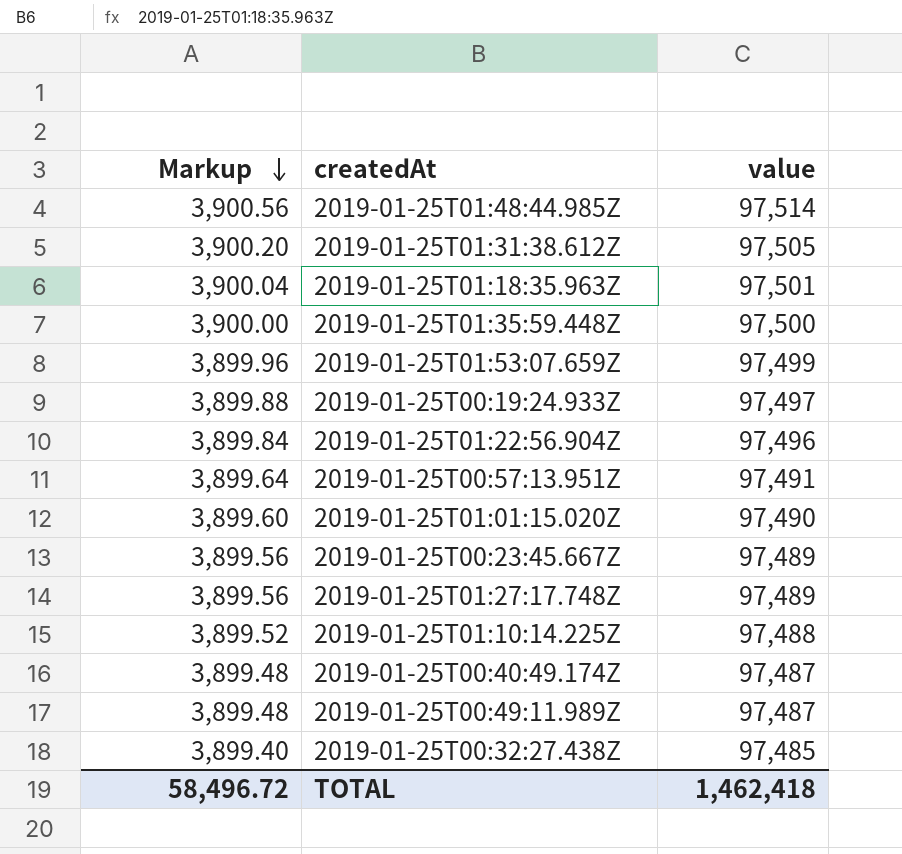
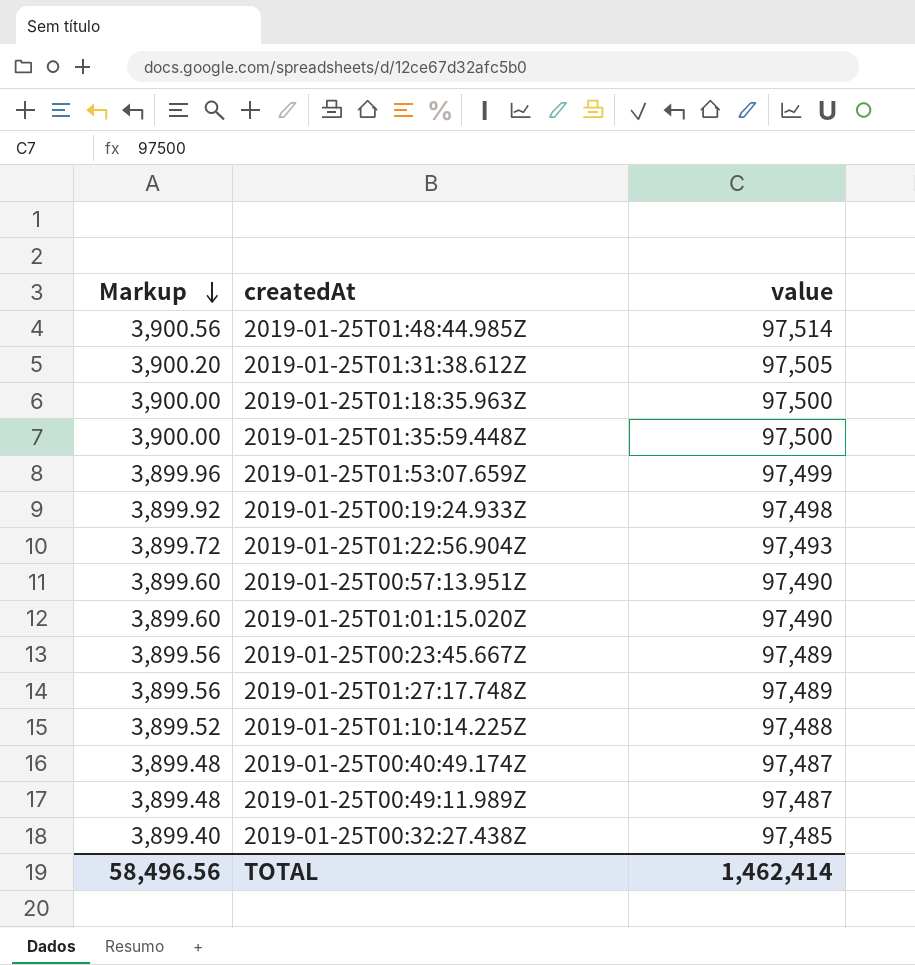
2019-01-25T01:18:35.963Z | Markup: 3,900.04 -> 3,900.00
2019-01-25T01:18:35.963Z | value: 97,501 -> 97,500
2019-01-25T00:19:24.933Z | Markup: 3,899.88 -> 3,899.92
2019-01-25T00:19:24.933Z | value: 97,497 -> 97,498
2019-01-25T01:22:56.904Z | Markup: 3,899.84 -> 3,899.72
2019-01-25T01:22:56.904Z | value: 97,496 -> 97,493
2019-01-25T00:57:13.951Z | Markup: 3,899.64 -> 3,899.60
2019-01-25T00:57:13.951Z | value: 97,491 -> 97,490
TOTAL | Markup: 58,496.72 -> 58,496.56
TOTAL | value: 1,462,418 -> 1,462,414

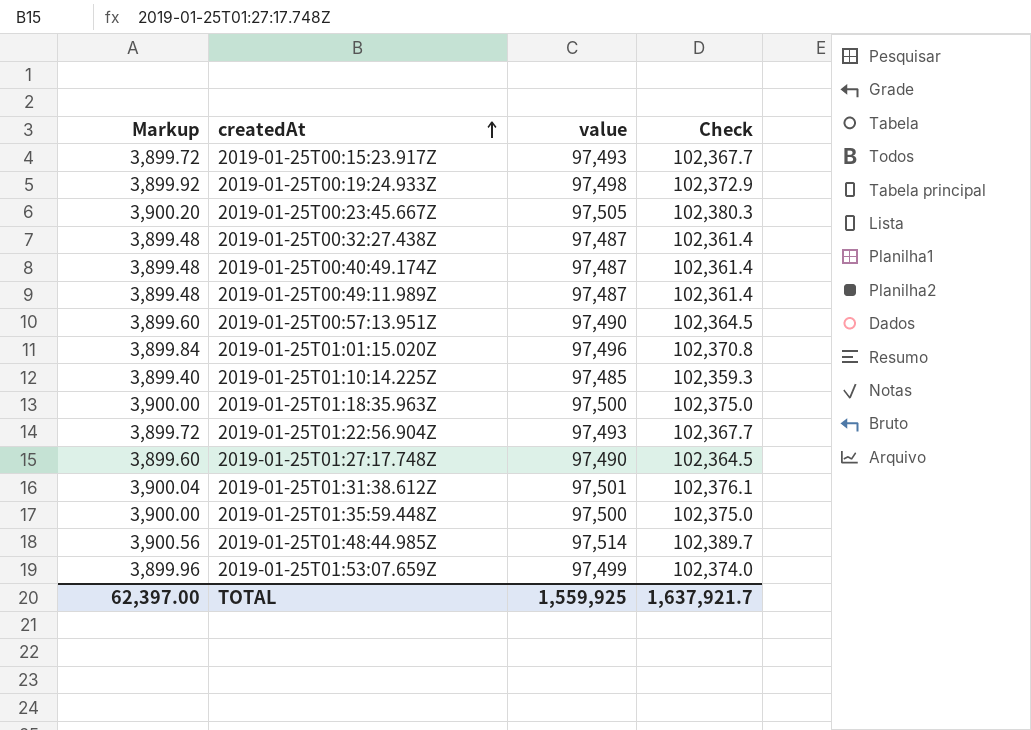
row order: Markup descending -> createdAt ascending
column Check | formula: none -> [value] * 1.05
row 2019-01-25T00:15:23.917Z: none -> 3,899.72 | 97,493 | 102,367.7
2019-01-25T00:23:45.667Z | Markup: 3,899.56 -> 3,900.20
2019-01-25T00:23:45.667Z | value: 97,489 -> 97,505
2019-01-25T00:32:27.438Z | Markup: 3,899.40 -> 3,899.48
2019-01-25T00:32:27.438Z | value: 97,485 -> 97,487
2019-01-25T01:01:15.020Z | Markup: 3,899.60 -> 3,899.84
2019-01-25T01:01:15.020Z | value: 97,490 -> 97,496
2019-01-25T01:10:14.225Z | Markup: 3,899.52 -> 3,899.40
2019-01-25T01:10:14.225Z | value: 97,488 -> 97,485
2019-01-25T01:27:17.748Z | Markup: 3,899.56 -> 3,899.60
2019-01-25T01:27:17.748Z | value: 97,489 -> 97,490
2019-01-25T01:31:38.612Z | Markup: 3,900.20 -> 3,900.04
2019-01-25T01:31:38.612Z | value: 97,505 -> 97,501
TOTAL | Markup: 58,496.56 -> 62,397.00
TOTAL | value: 1,462,414 -> 1,559,925

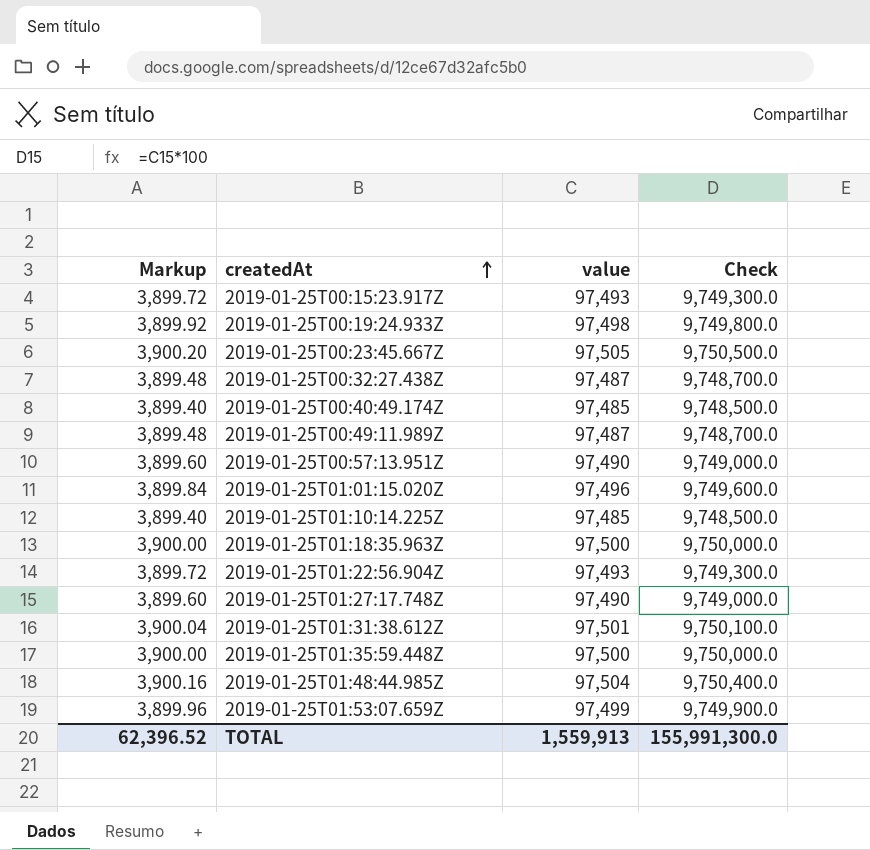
column Check | formula: [value] * 1.05 -> [value] * 100
2019-01-25T00:40:49.174Z | Markup: 3,899.48 -> 3,899.40
2019-01-25T00:40:49.174Z | value: 97,487 -> 97,485
2019-01-25T01:48:44.985Z | Markup: 3,900.56 -> 3,900.16
2019-01-25T01:48:44.985Z | value: 97,514 -> 97,504
TOTAL | Markup: 62,397.00 -> 62,396.52
TOTAL | value: 1,559,925 -> 1,559,913
TOTAL | Check: 1,637,921.7 -> 155,991,300.0

